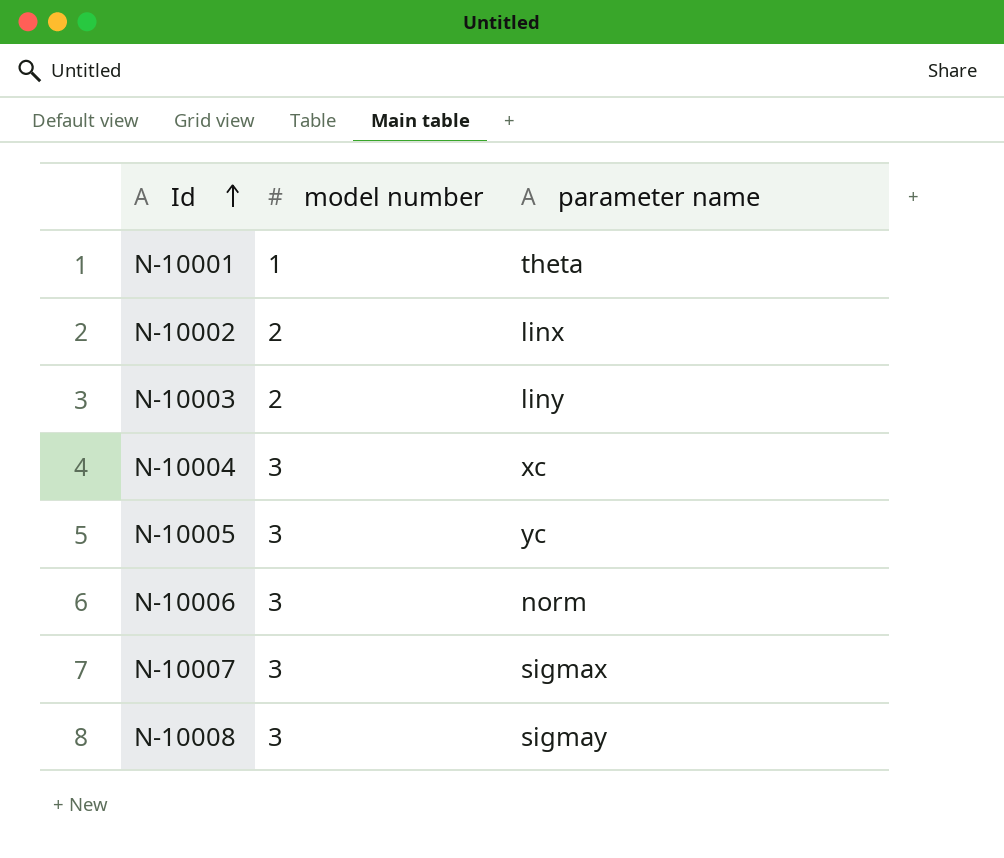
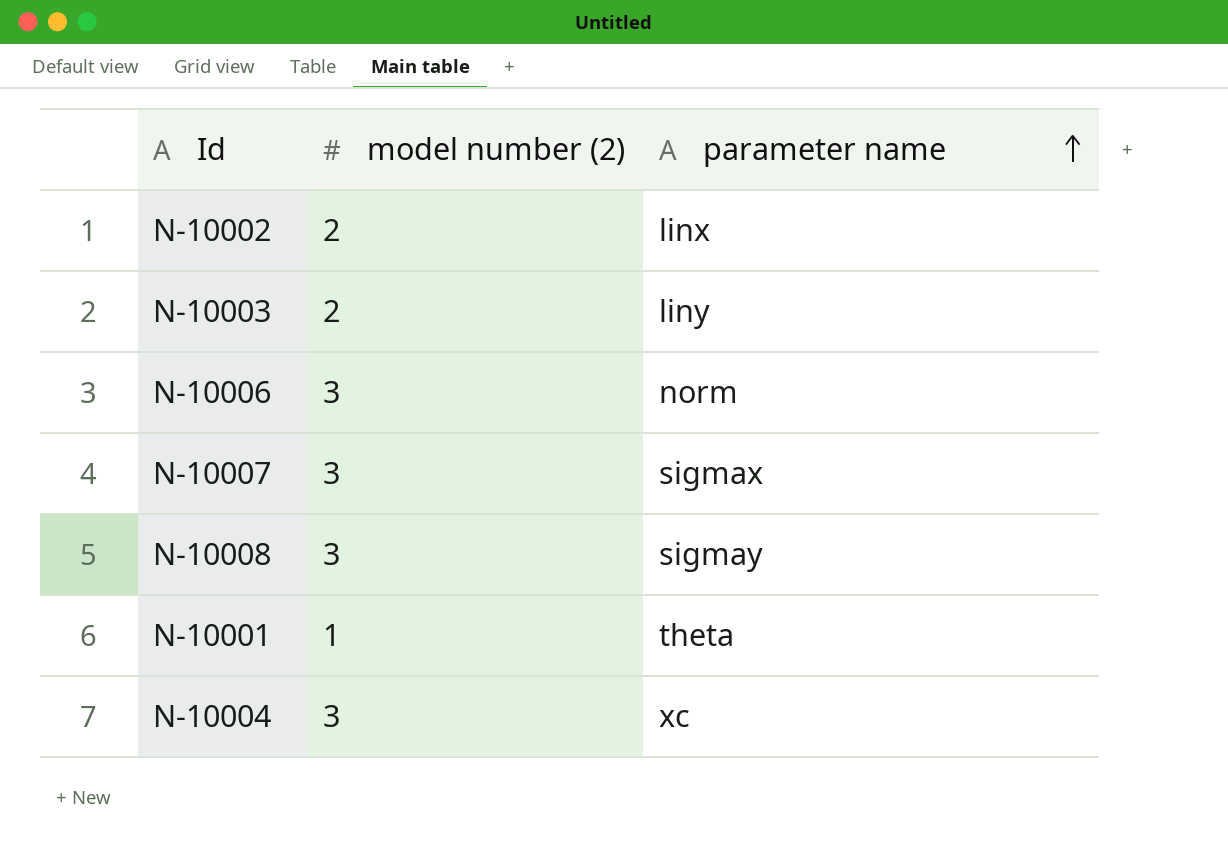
row order: Id ascending -> parameter name ascending
column name: model number -> model number (2)
row N-10005: 3 | yc -> none

